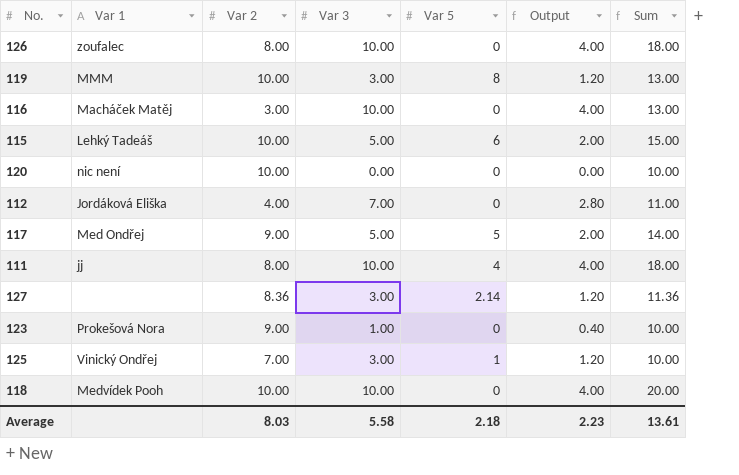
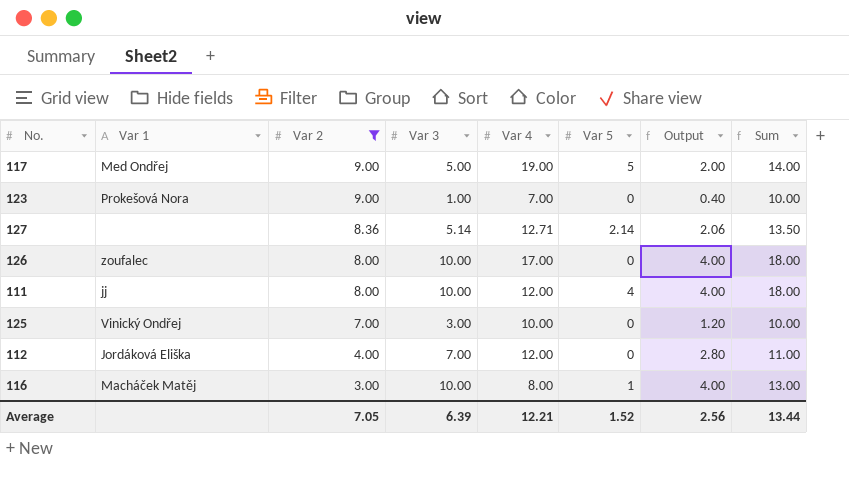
filter: none -> Var 2 != 10.00
row order: none -> Var 2 descending
column Var 4 | position: none -> 5
127 | Var 3: 3.00 -> 5.14
127 | Output: 1.20 -> 2.06
127 | Sum: 11.36 -> 13.50
125 | Var 5: 1 -> 0
116 | Var 5: 0 -> 1
Average | Var 2: 8.03 -> 7.05
Average | Var 3: 5.58 -> 6.39
Average | Var 5: 2.18 -> 1.52
Average | Output: 2.23 -> 2.56
Average | Sum: 13.61 -> 13.44

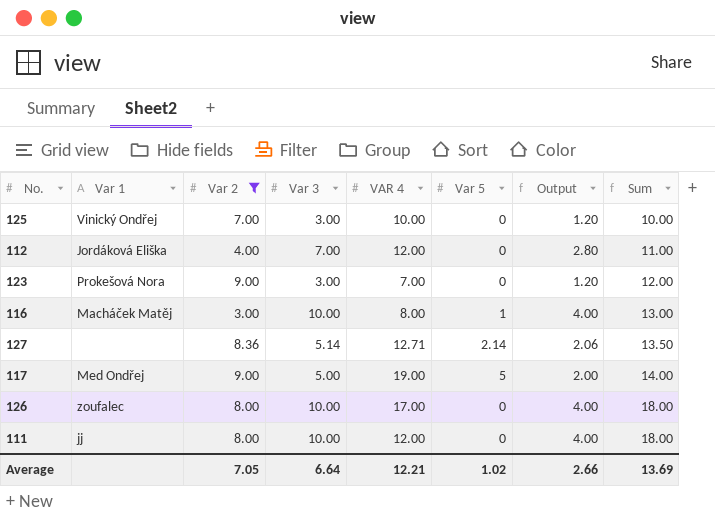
row order: Var 2 descending -> Sum ascending
column name: Var 4 -> VAR 4
123 | Var 3: 1.00 -> 3.00
123 | Output: 0.40 -> 1.20
123 | Sum: 10.00 -> 12.00
111 | Var 5: 4 -> 0
Average | Var 3: 6.39 -> 6.64
Average | Var 5: 1.52 -> 1.02
Average | Output: 2.56 -> 2.66
Average | Sum: 13.44 -> 13.69

